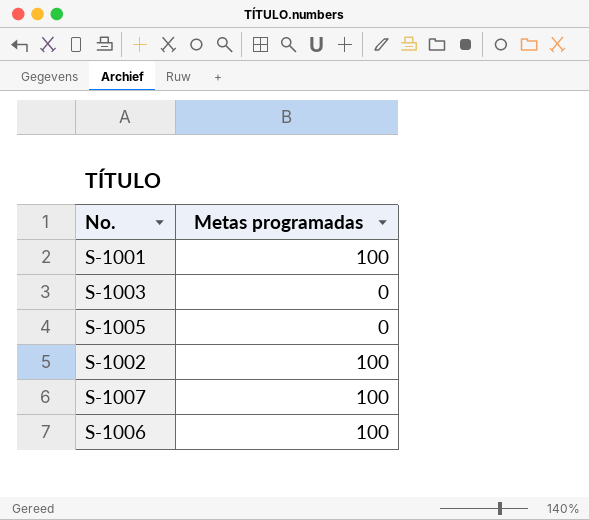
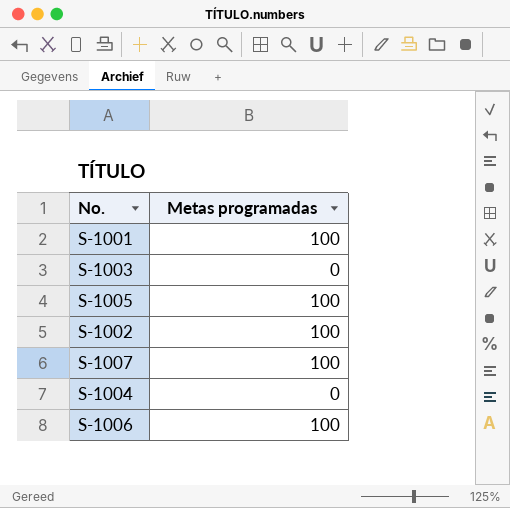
S-1005 | Metas programadas: 0 -> 100
row S-1004: none -> 0

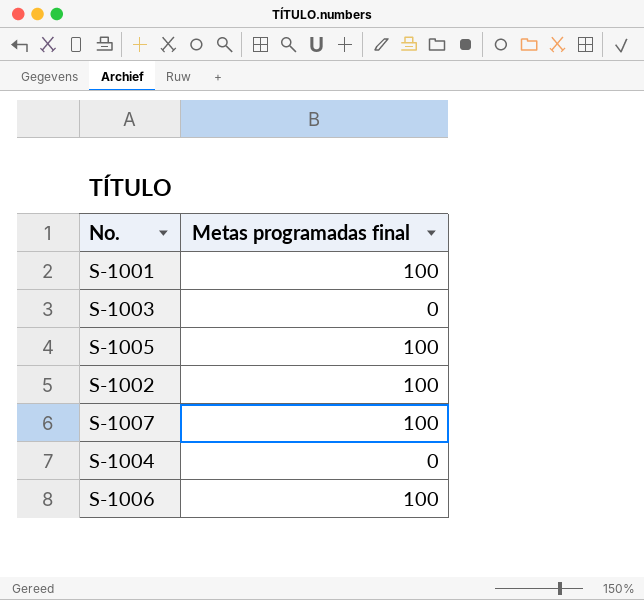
column name: Metas programadas -> Metas programadas final

